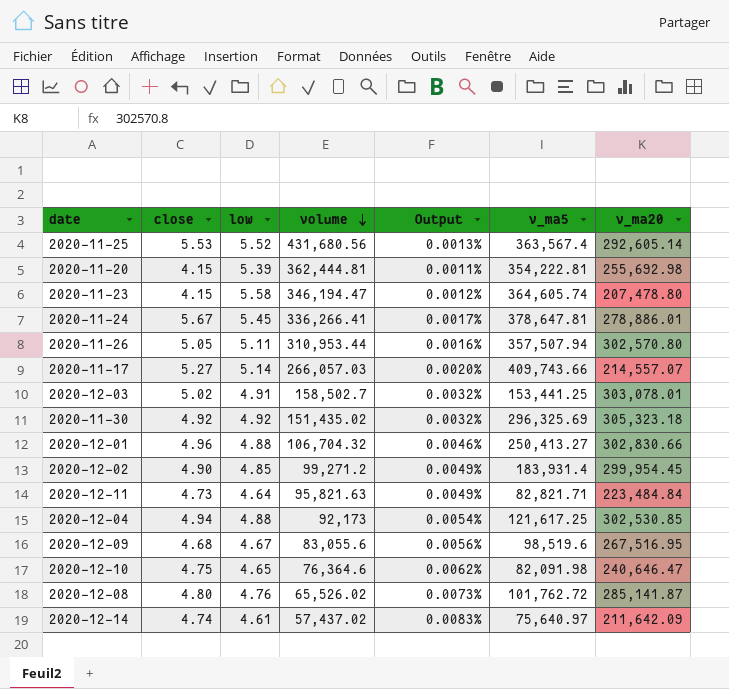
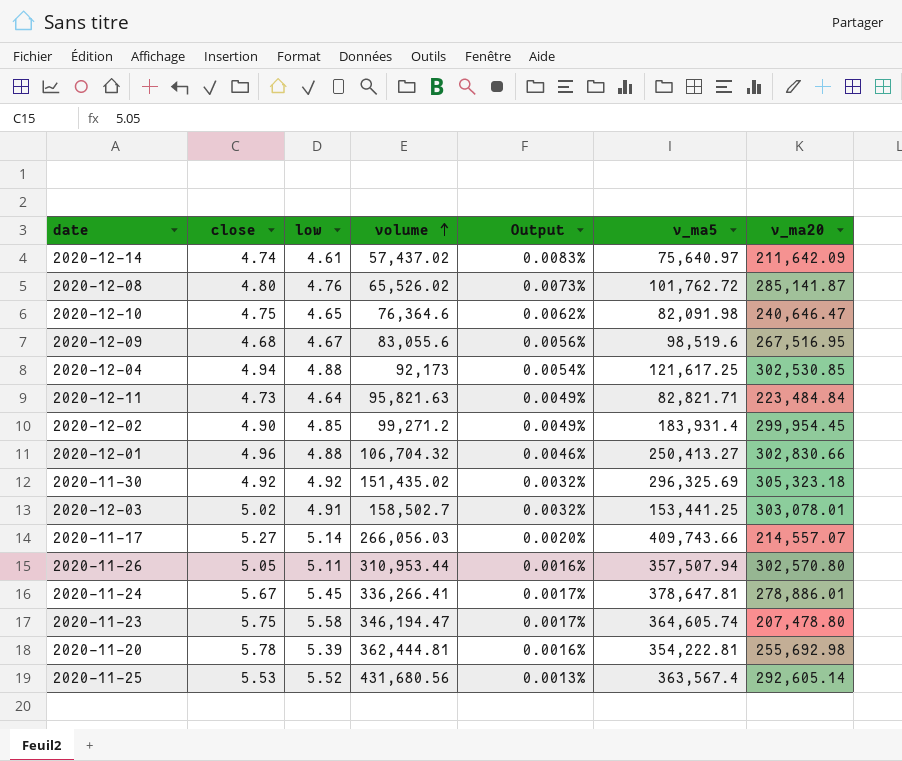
row order: volume descending -> volume ascending
2020-11-17 | volume: 266,057.03 -> 266,056.03
2020-11-23 | close: 4.15 -> 5.75
2020-11-23 | Output: 0.0012% -> 0.0017%
2020-11-20 | close: 4.15 -> 5.78
2020-11-20 | Output: 0.0011% -> 0.0016%

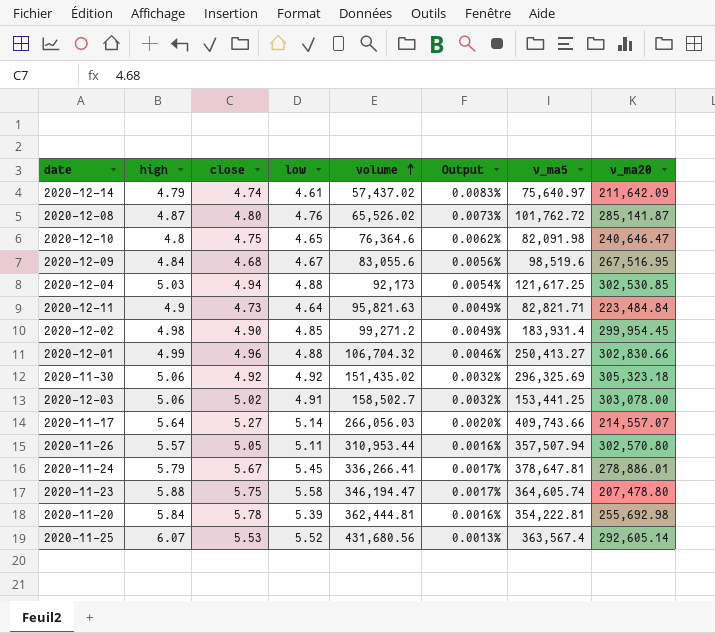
column high | position: none -> 2
2020-12-03 | v_ma20: 303,078.01 -> 303,078.00

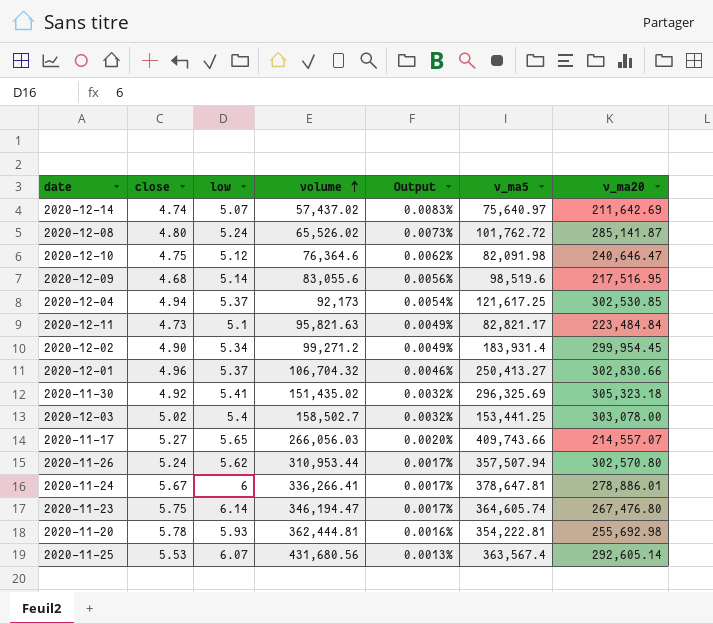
column high | position: 2 -> none
2020-12-14 | low: 4.61 -> 5.07
2020-12-14 | v_ma20: 211,642.09 -> 211,642.69
2020-12-08 | low: 4.76 -> 5.24
2020-12-10 | low: 4.65 -> 5.12
2020-12-09 | low: 4.67 -> 5.14
2020-12-09 | v_ma20: 267,516.95 -> 217,516.95
2020-12-04 | low: 4.88 -> 5.37
2020-12-11 | low: 4.64 -> 5.1
2020-12-11 | v_ma5: 82,821.71 -> 82,821.17
2020-12-02 | low: 4.85 -> 5.34
2020-12-01 | low: 4.88 -> 5.37
2020-11-30 | low: 4.92 -> 5.41
2020-12-03 | low: 4.91 -> 5.4
2020-11-17 | low: 5.14 -> 5.65
2020-11-26 | close: 5.05 -> 5.24
2020-11-26 | low: 5.11 -> 5.62
2020-11-26 | Output: 0.0016% -> 0.0017%
2020-11-24 | low: 5.45 -> 6
2020-11-23 | low: 5.58 -> 6.14
2020-11-23 | v_ma20: 207,478.80 -> 267,476.80
2020-11-20 | low: 5.39 -> 5.93
2020-11-25 | low: 5.52 -> 6.07

